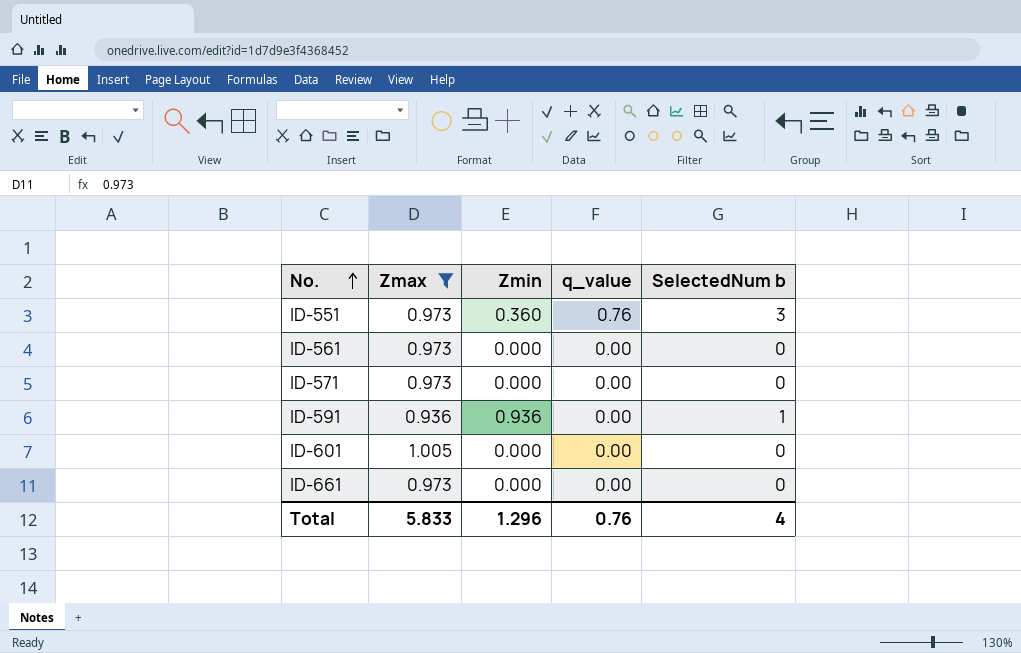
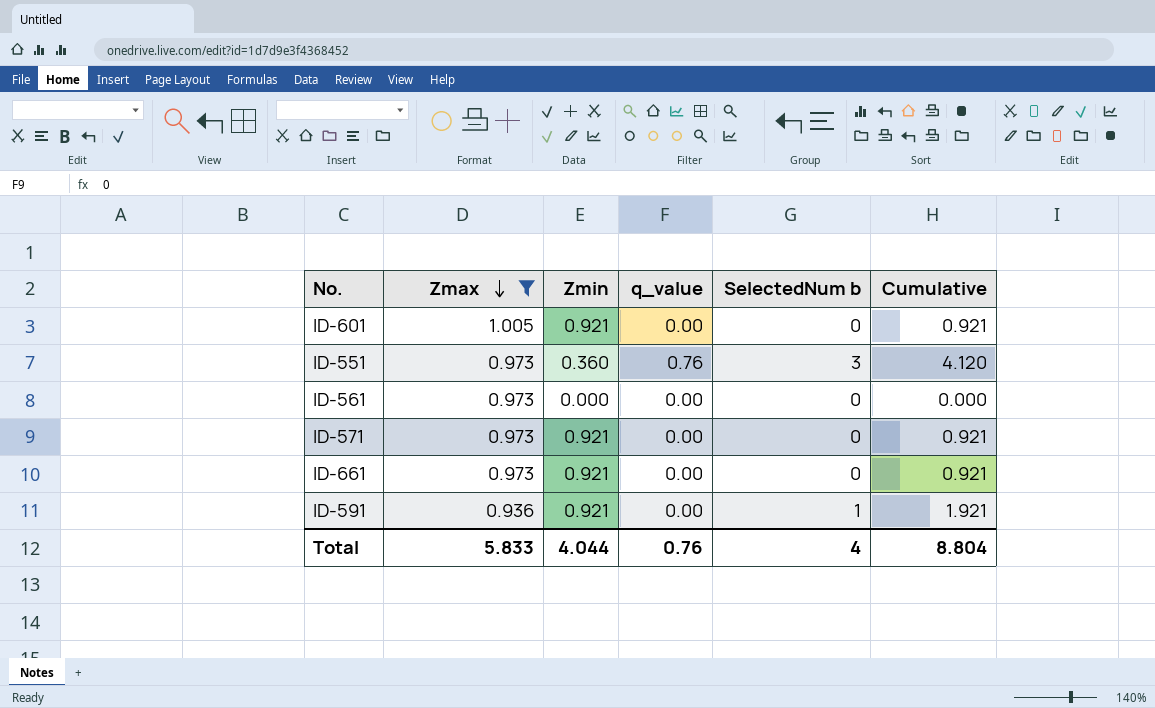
row order: No. ascending -> Zmax descending
column Cumulative | formula: none -> [Zmin] + [q_value] + [SelectedNum b]
ID-601 | Zmin: 0.000 -> 0.921
ID-571 | Zmin: 0.000 -> 0.921
ID-661 | Zmin: 0.000 -> 0.921
ID-591 | Zmin: 0.936 -> 0.921
Total | Zmin: 1.296 -> 4.044

